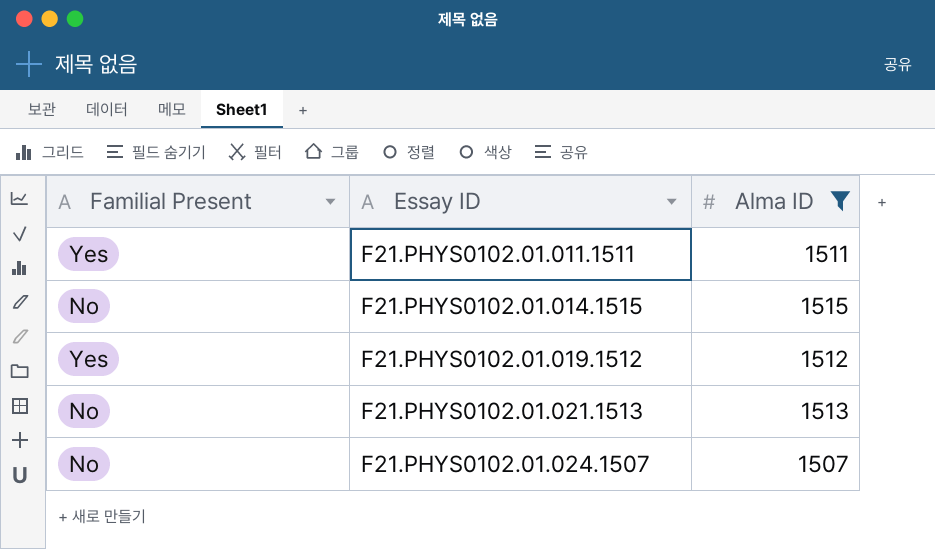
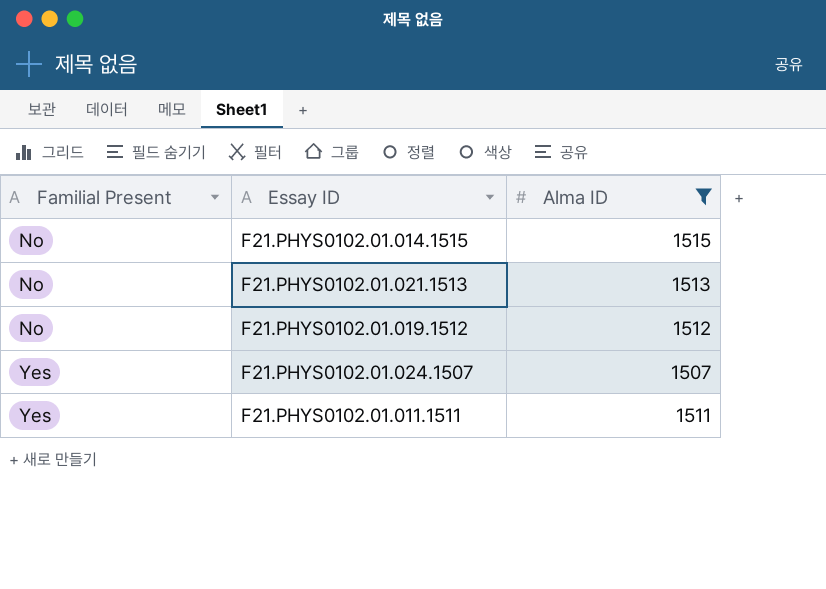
row order: Essay ID ascending -> Familial Present ascending
F21.PHYS0102.01.019.1512 | Familial Present: Yes -> No
F21.PHYS0102.01.024.1507 | Familial Present: No -> Yes

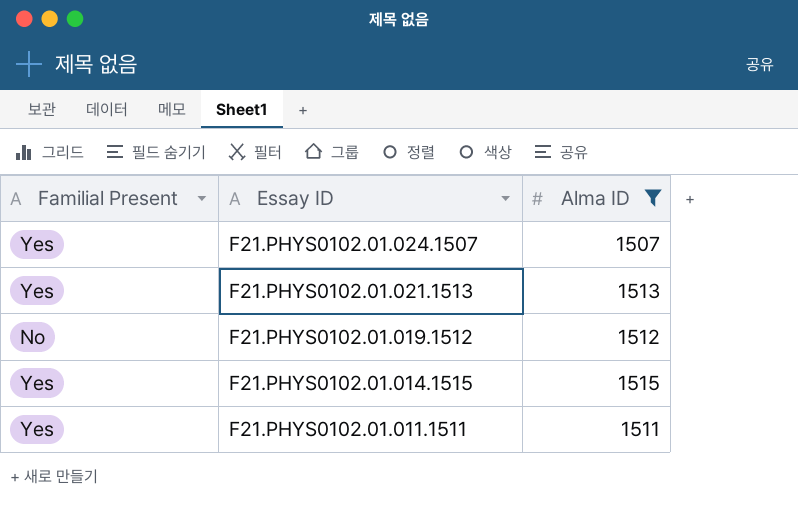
row order: Familial Present ascending -> Essay ID descending
F21.PHYS0102.01.021.1513 | Familial Present: No -> Yes
F21.PHYS0102.01.014.1515 | Familial Present: No -> Yes

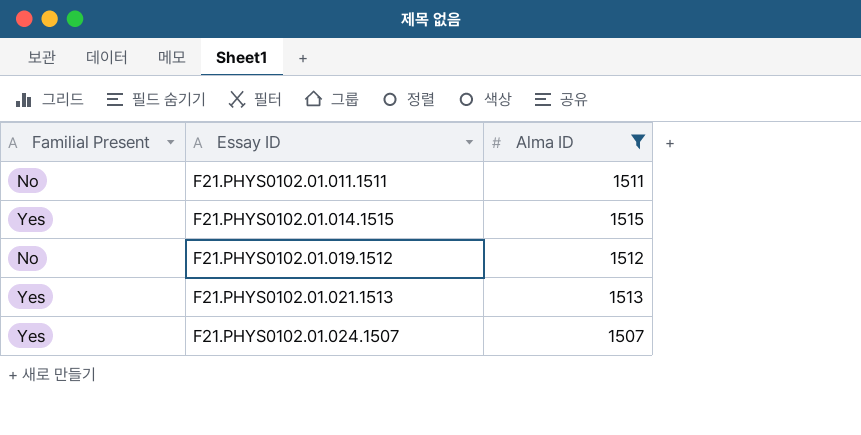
row order: Essay ID descending -> Essay ID ascending
F21.PHYS0102.01.011.1511 | Familial Present: Yes -> No

